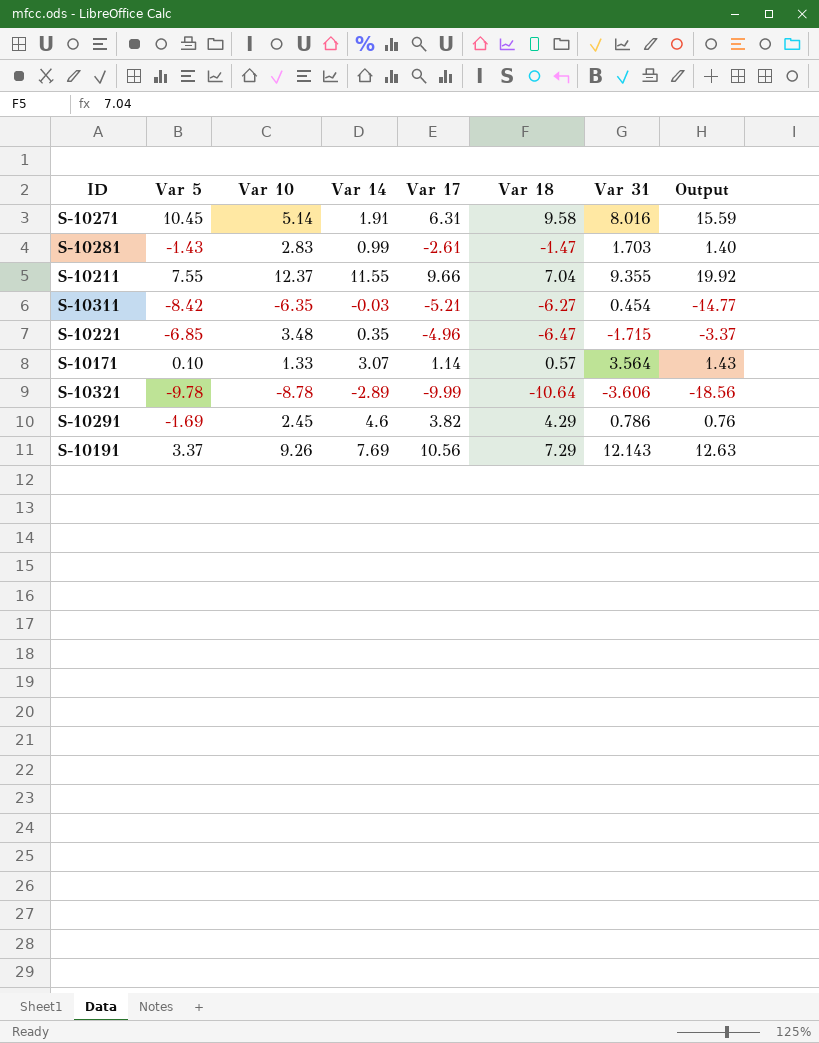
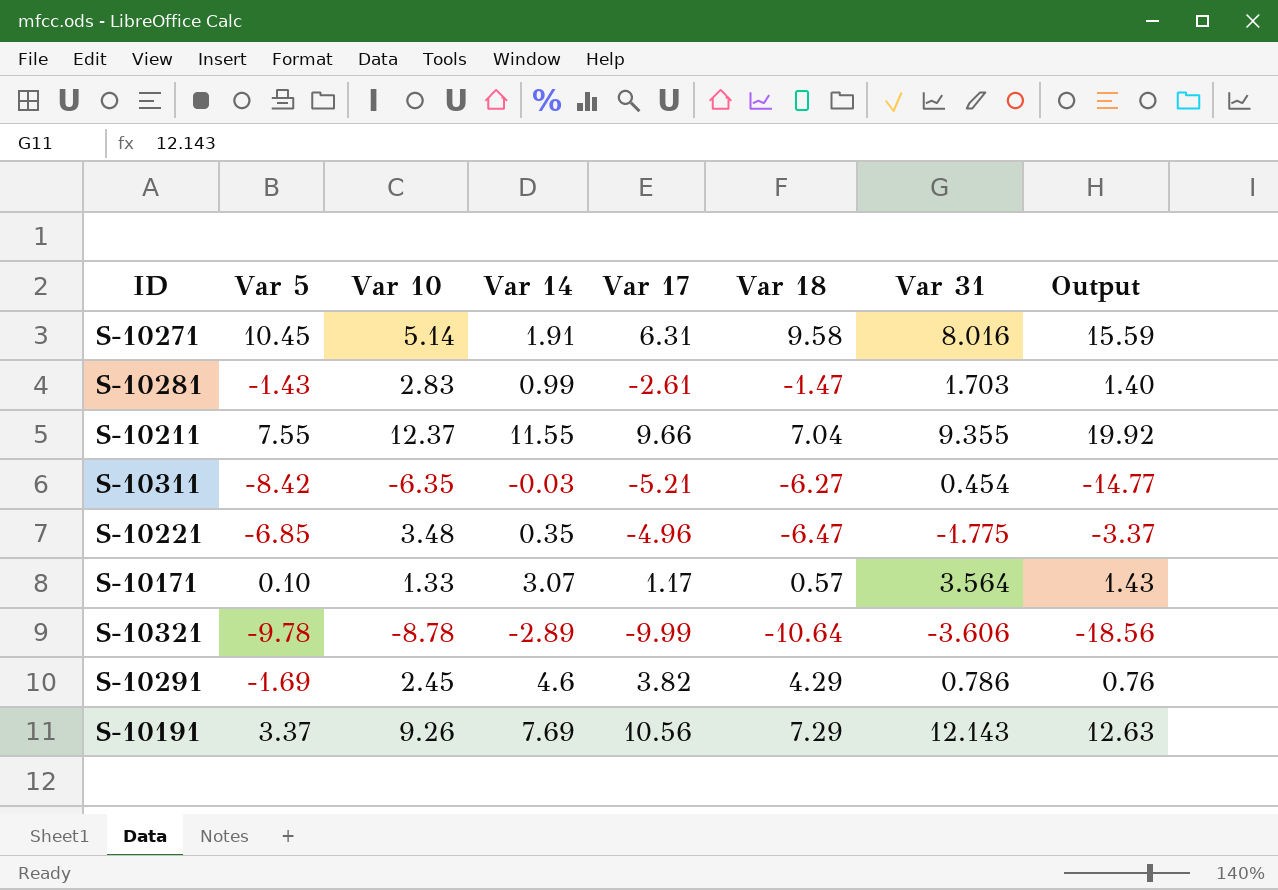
S-10221 | Var 31: -1.715 -> -1.775
S-10171 | Var 17: 1.14 -> 1.17

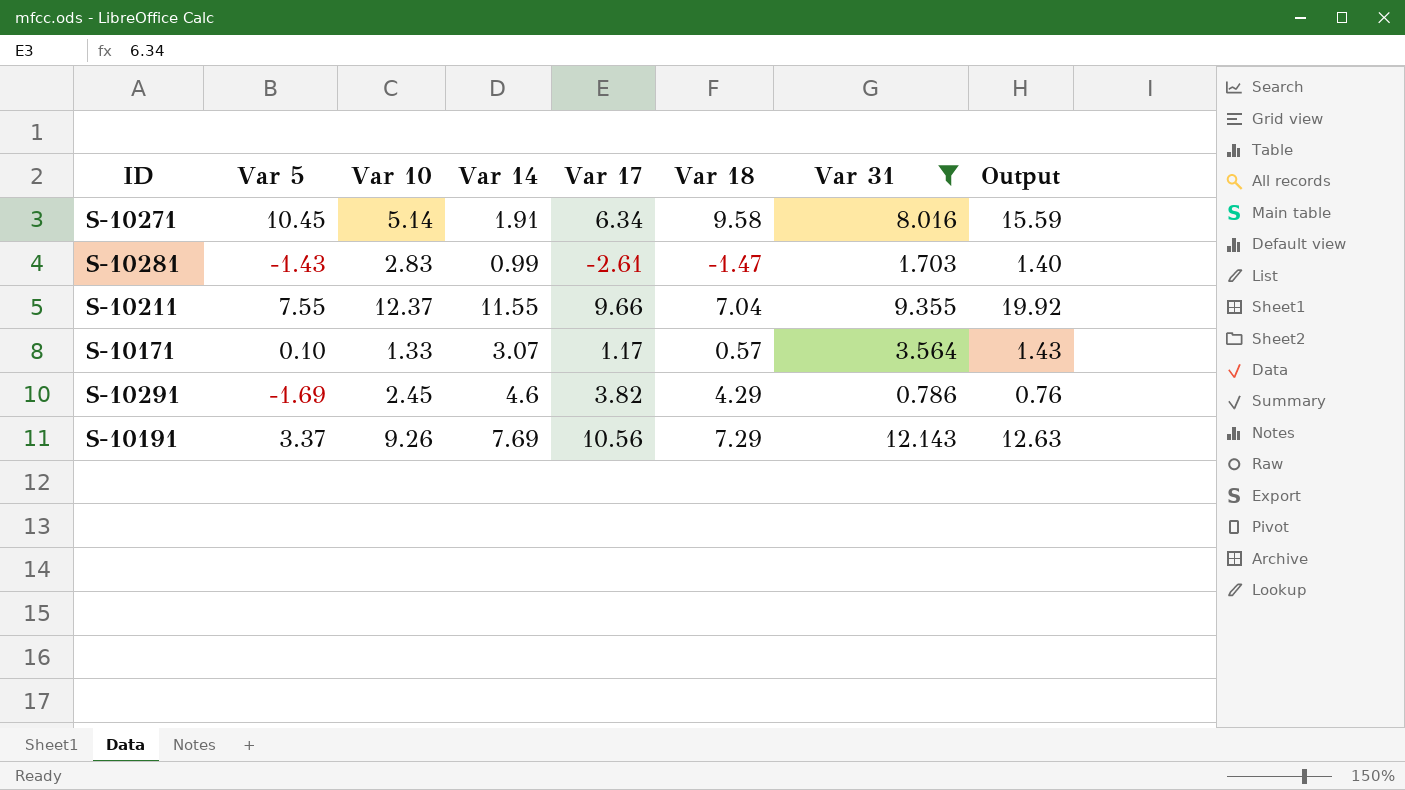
filter: none -> Var 31 >= 0.786
S-10271 | Var 17: 6.31 -> 6.34

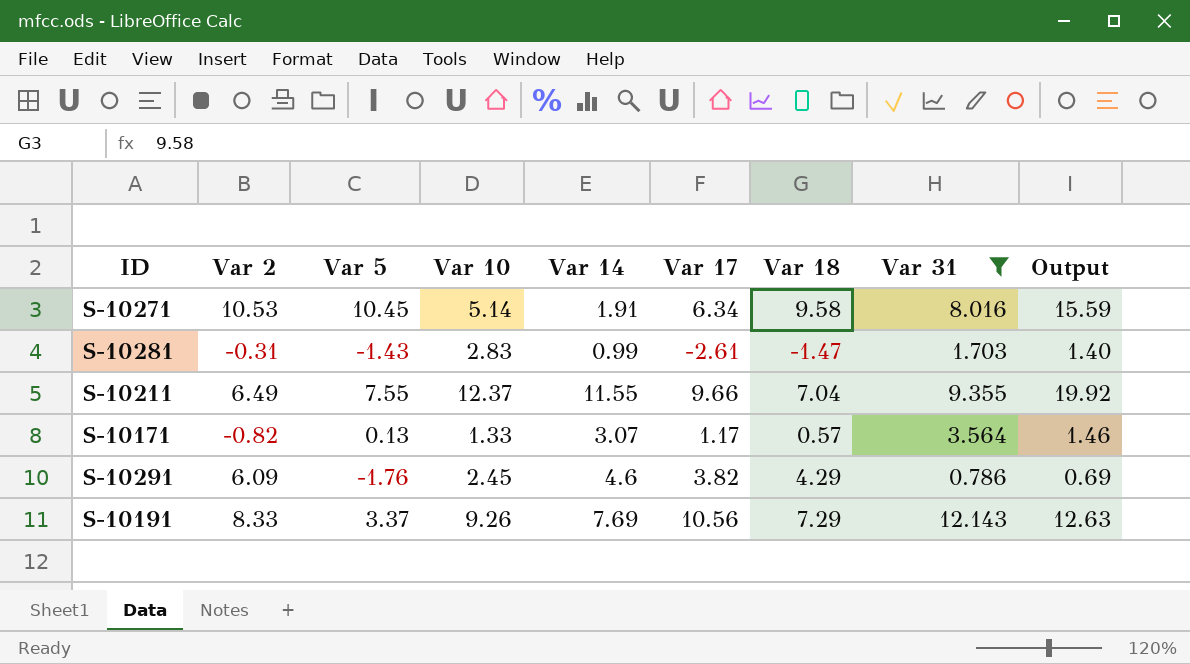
column Var 2 | position: none -> 2
S-10171 | Var 5: 0.10 -> 0.13
S-10171 | Output: 1.43 -> 1.46
S-10291 | Var 5: -1.69 -> -1.76
S-10291 | Output: 0.76 -> 0.69

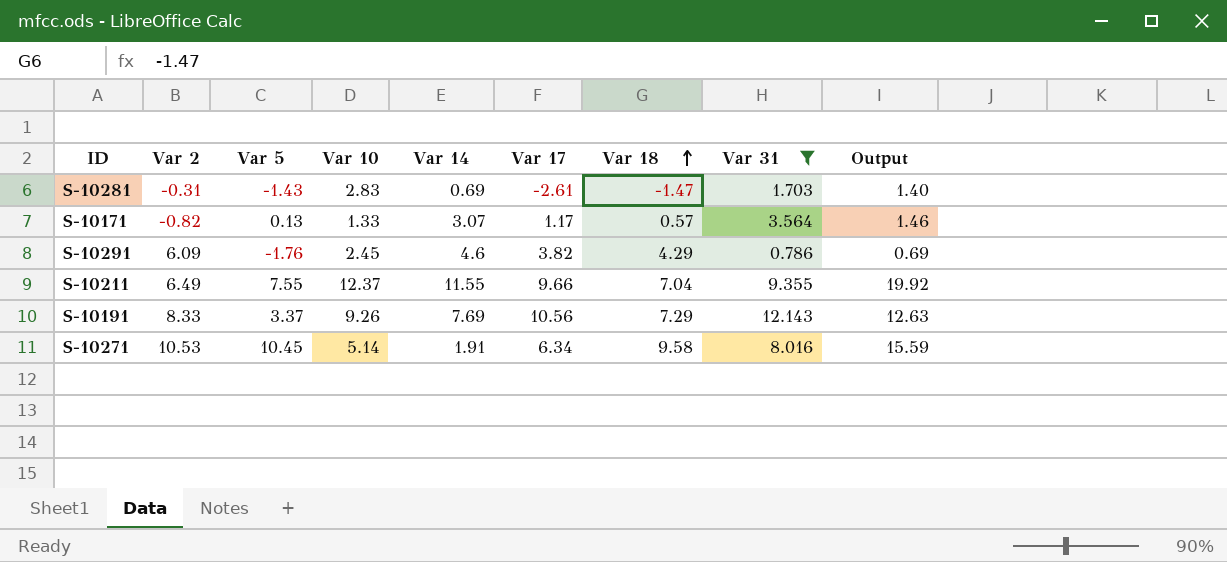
row order: none -> Var 18 ascending
S-10281 | Var 14: 0.99 -> 0.69

